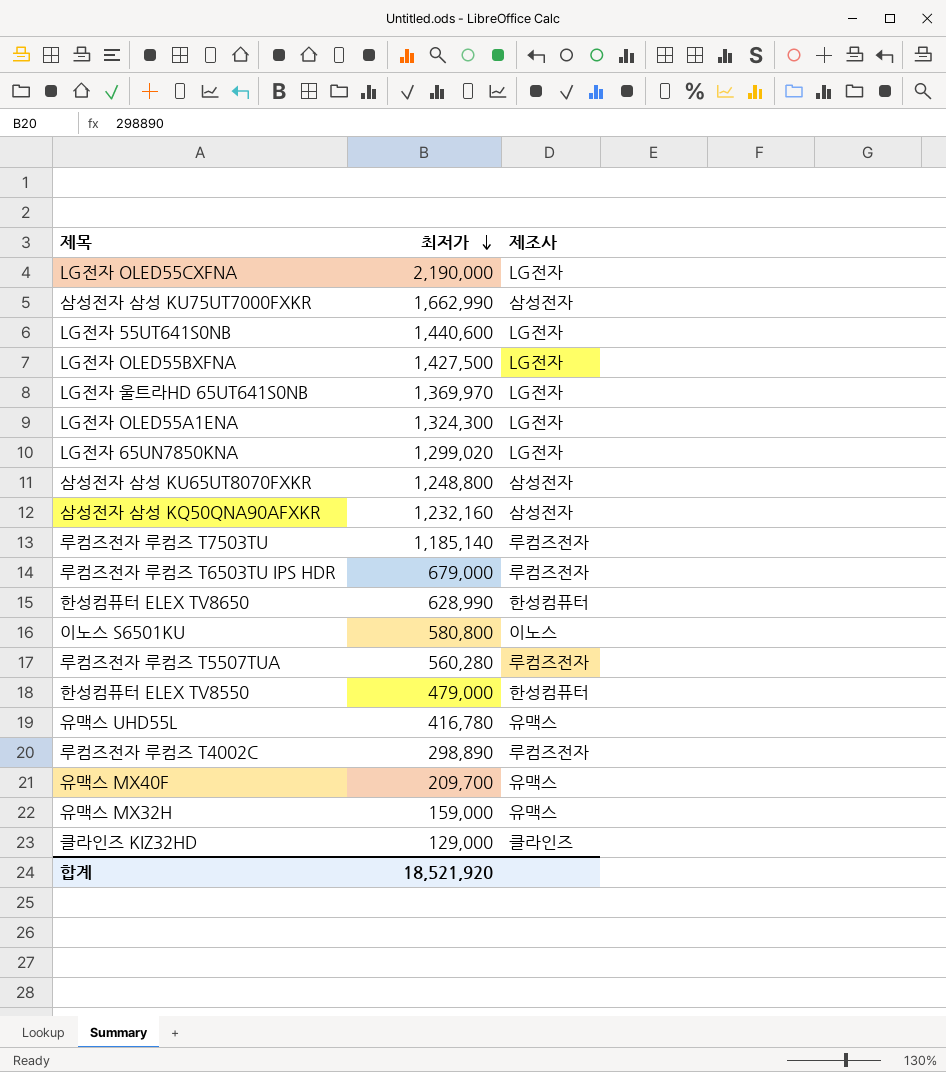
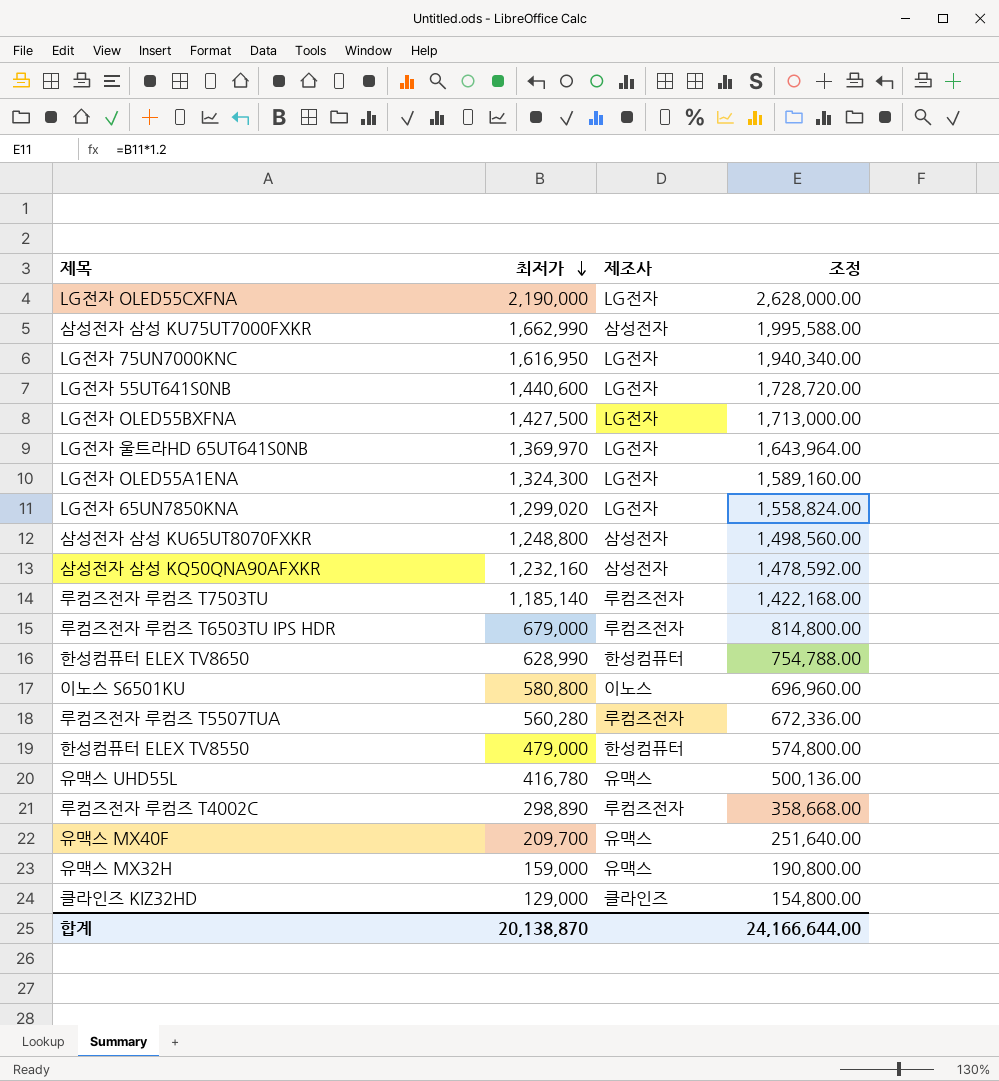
column 조정 | formula: none -> [최저가] * 1.2
row LG전자 75UN7000KNC: none -> 1,616,950 | LG전자 | 1,940,340.00
합계 | 최저가: 18,521,920 -> 20,138,870

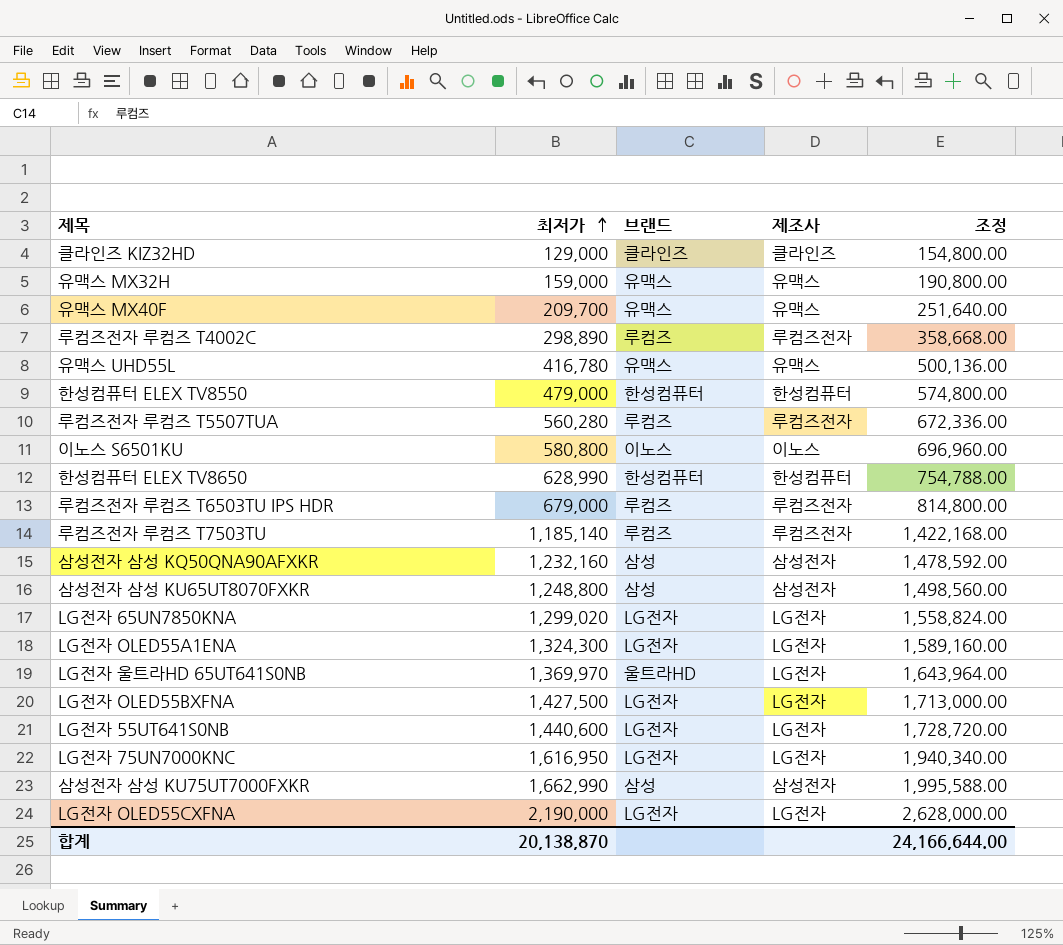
row order: 최저가 descending -> 최저가 ascending
column 브랜드 | position: none -> 3

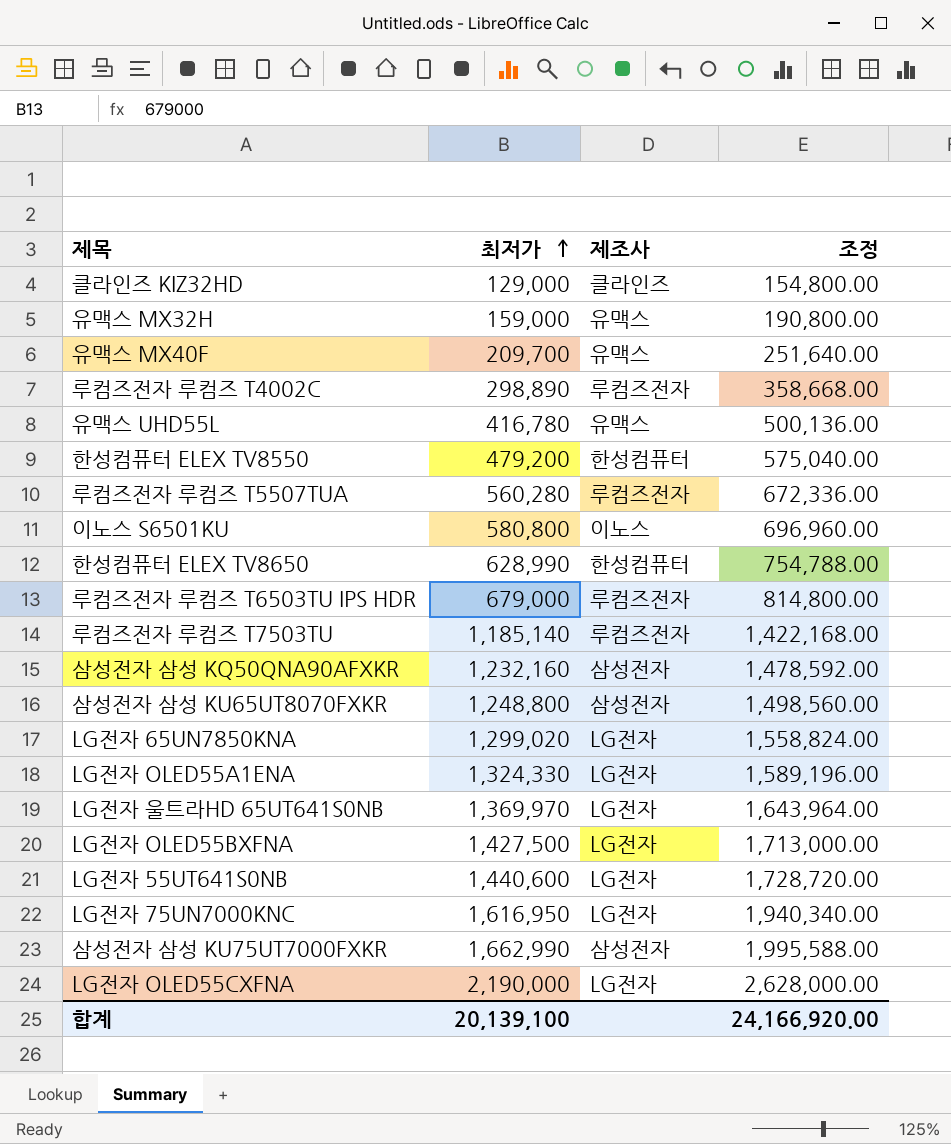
column 브랜드 | position: 3 -> none
한성컴퓨터 ELEX TV8550 | 최저가: 479,000 -> 479,200
한성컴퓨터 ELEX TV8550 | 조정: 574,800.00 -> 575,040.00
LG전자 OLED55A1ENA | 최저가: 1,324,300 -> 1,324,330
LG전자 OLED55A1ENA | 조정: 1,589,160.00 -> 1,589,196.00
합계 | 최저가: 20,138,870 -> 20,139,100
합계 | 조정: 24,166,644.00 -> 24,166,920.00

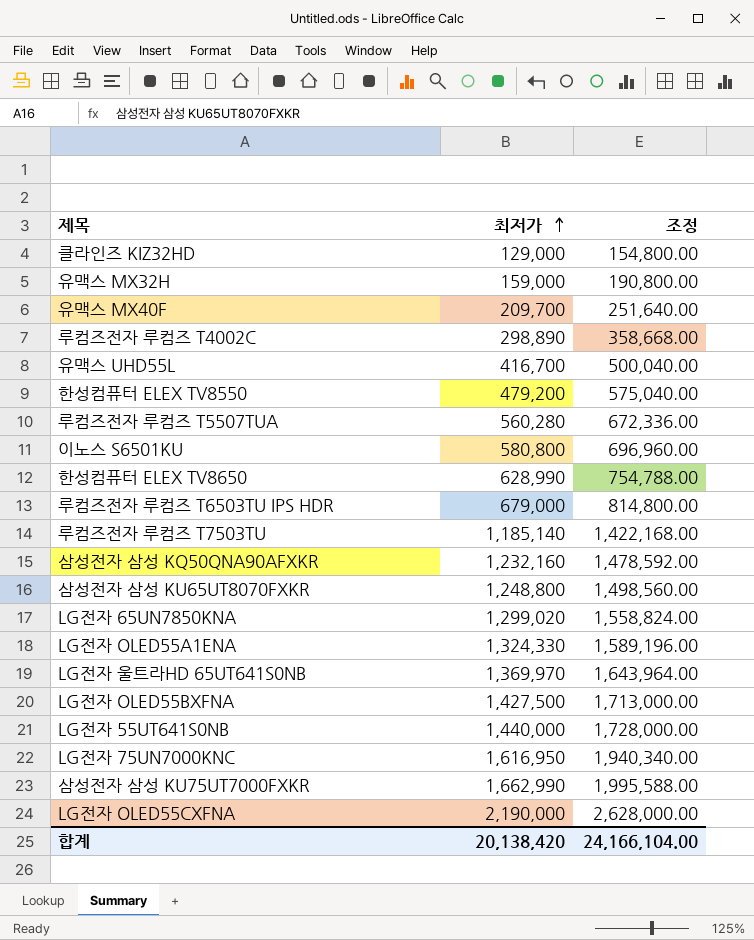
column 제조사 | position: 3 -> none
유맥스 UHD55L | 최저가: 416,780 -> 416,700
유맥스 UHD55L | 조정: 500,136.00 -> 500,040.00
LG전자 55UT641S0NB | 최저가: 1,440,600 -> 1,440,000
LG전자 55UT641S0NB | 조정: 1,728,720.00 -> 1,728,000.00
합계 | 최저가: 20,139,100 -> 20,138,420
합계 | 조정: 24,166,920.00 -> 24,166,104.00

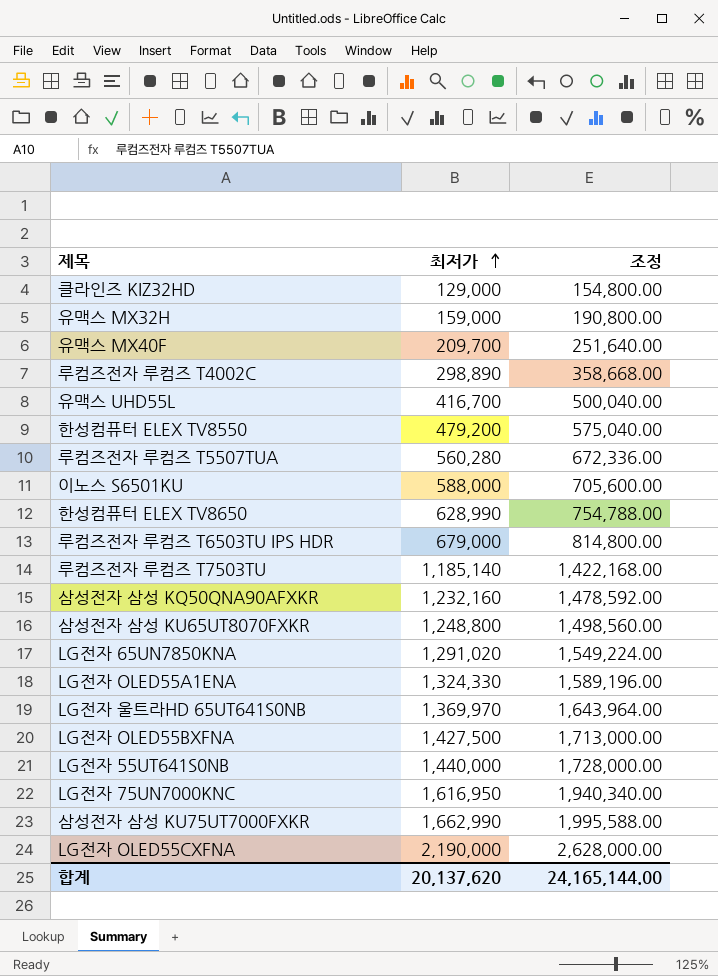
이노스 S6501KU | 최저가: 580,800 -> 588,000
이노스 S6501KU | 조정: 696,960.00 -> 705,600.00
LG전자 65UN7850KNA | 최저가: 1,299,020 -> 1,291,020
LG전자 65UN7850KNA | 조정: 1,558,824.00 -> 1,549,224.00
합계 | 최저가: 20,138,420 -> 20,137,620
합계 | 조정: 24,166,104.00 -> 24,165,144.00

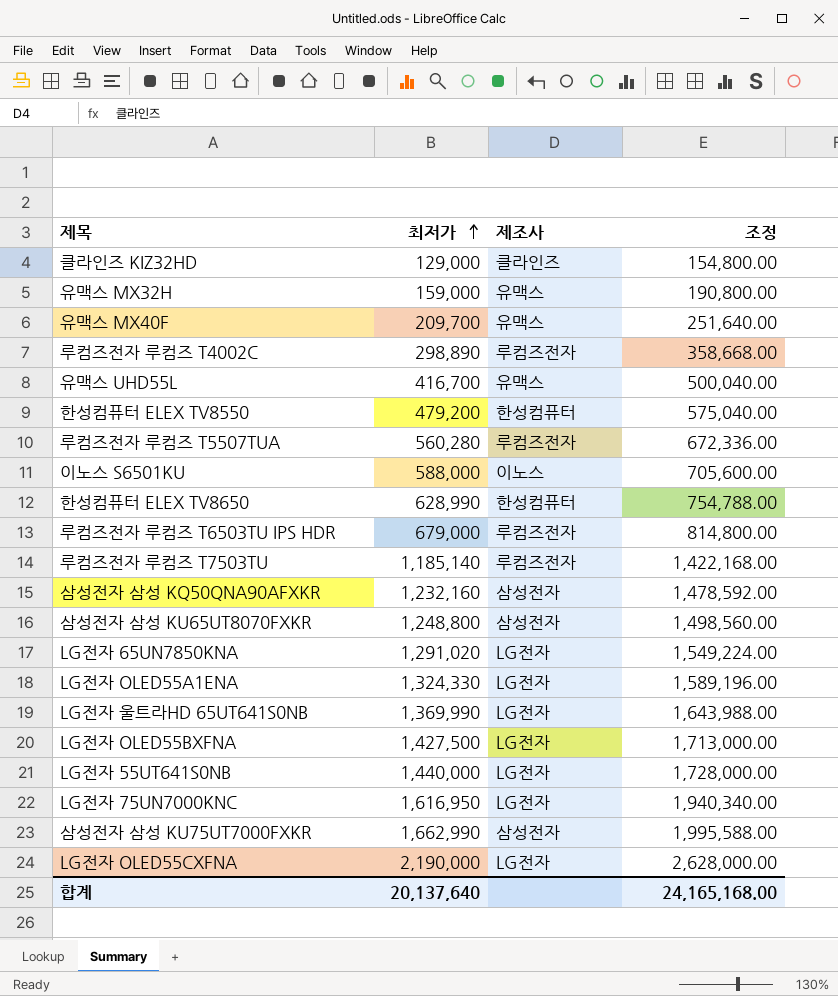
column 제조사 | position: none -> 3
LG전자 울트라HD 65UT641S0NB | 최저가: 1,369,970 -> 1,369,990
LG전자 울트라HD 65UT641S0NB | 조정: 1,643,964.00 -> 1,643,988.00
합계 | 최저가: 20,137,620 -> 20,137,640
합계 | 조정: 24,165,144.00 -> 24,165,168.00

